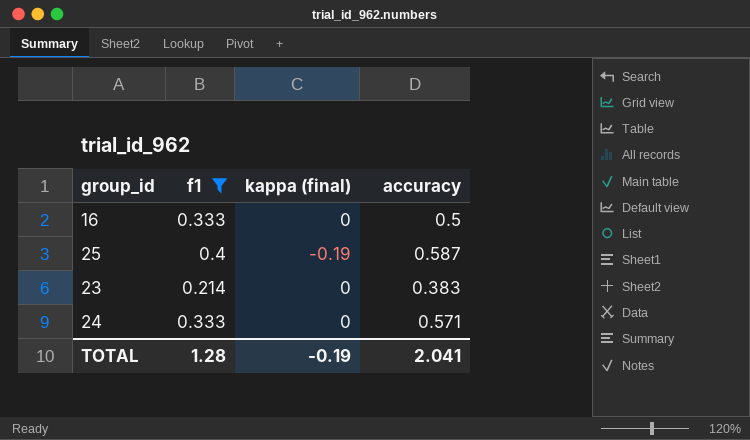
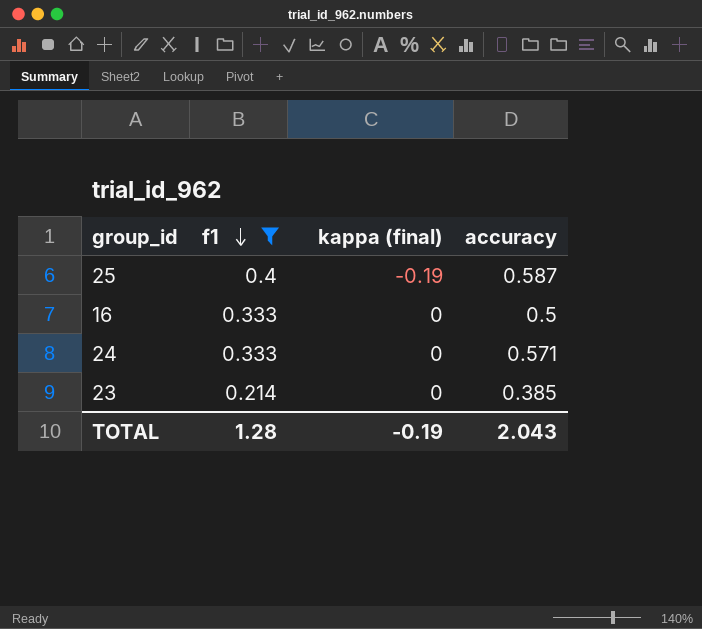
row order: none -> f1 descending
23 | accuracy: 0.383 -> 0.385
TOTAL | accuracy: 2.041 -> 2.043

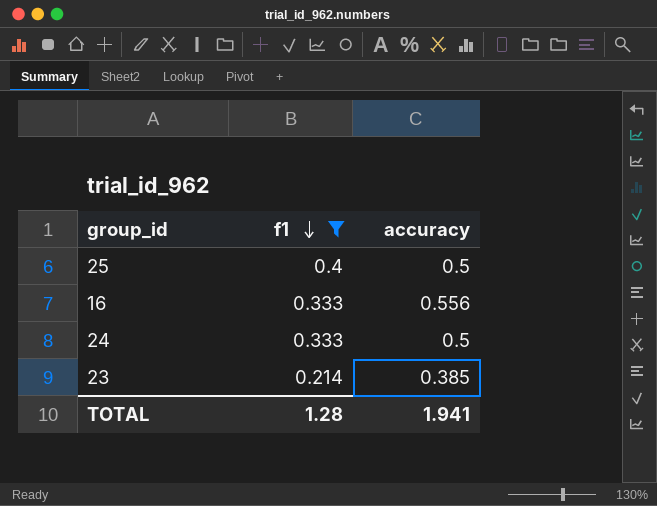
column kappa (final) | position: 3 -> none
25 | accuracy: 0.587 -> 0.5
16 | accuracy: 0.5 -> 0.556
24 | accuracy: 0.571 -> 0.5
TOTAL | accuracy: 2.043 -> 1.941

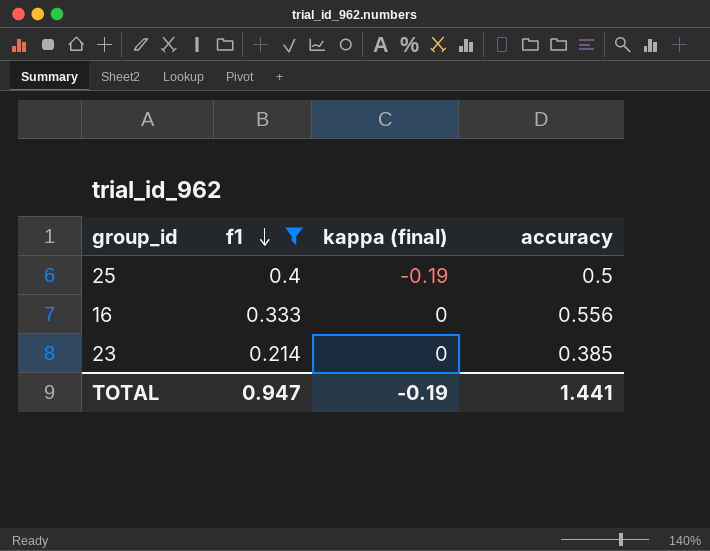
column kappa (final) | position: none -> 3
row 24: 0.333 | 0.5 -> none
TOTAL | f1: 1.28 -> 0.947
TOTAL | accuracy: 1.941 -> 1.441

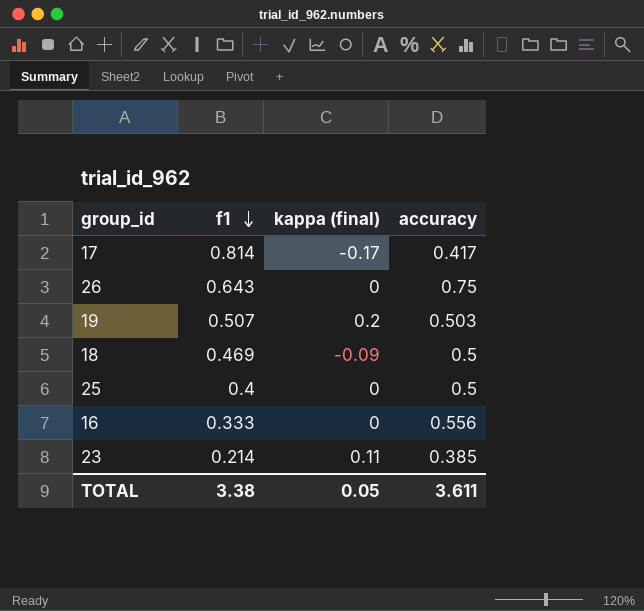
filter: f1 <= 0.4 -> none
25 | kappa (final): -0.19 -> 0
23 | kappa (final): 0 -> 0.11
TOTAL | f1: 0.947 -> 3.38
TOTAL | kappa (final): -0.19 -> 0.05
TOTAL | accuracy: 1.441 -> 3.611

